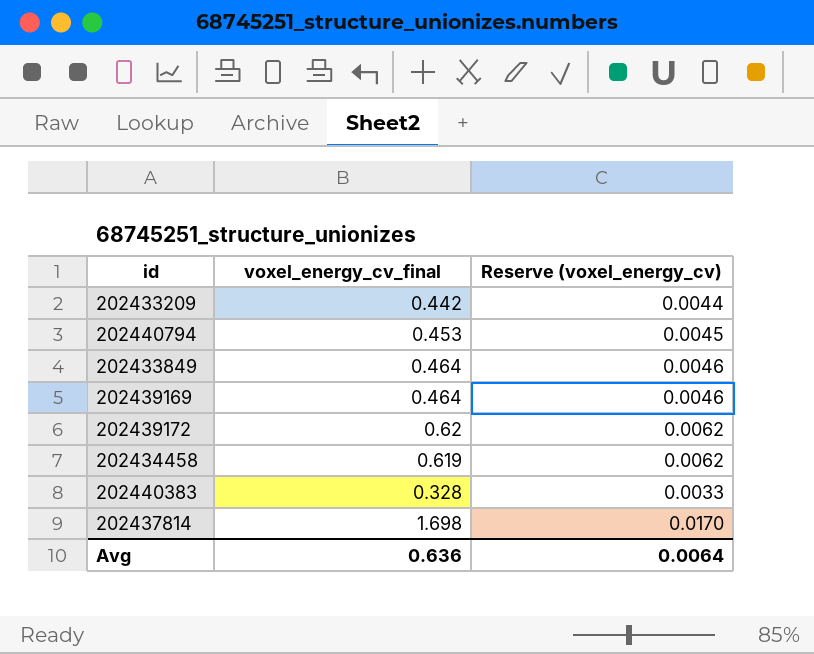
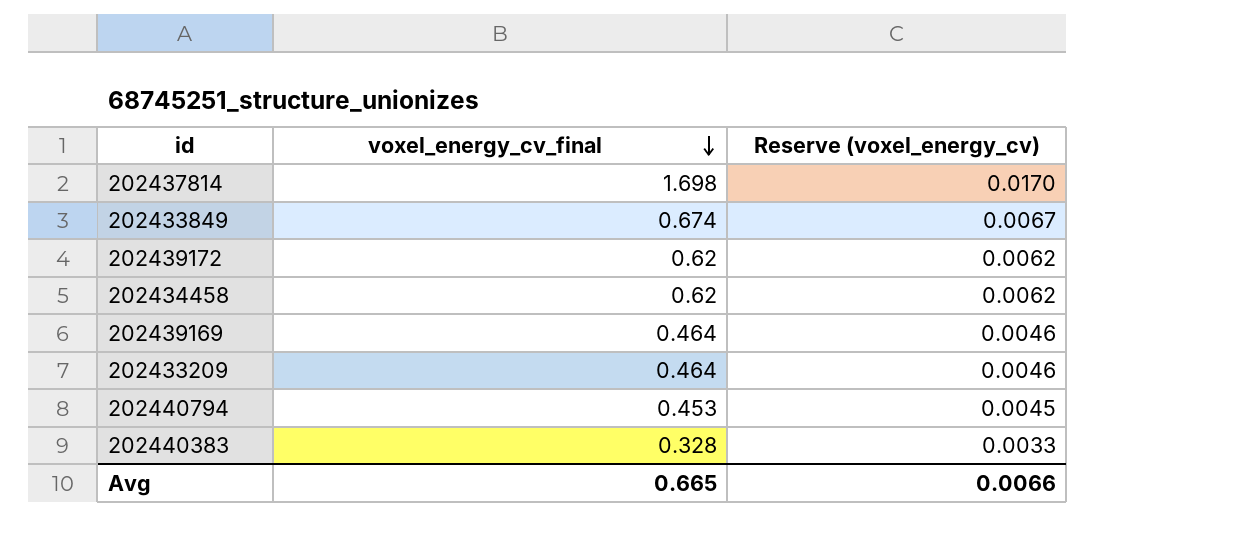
row order: none -> voxel_energy_cv_final descending
202433849 | voxel_energy_cv_final: 0.464 -> 0.674
202433849 | Reserve (voxel_energy_cv): 0.0046 -> 0.0067
202434458 | voxel_energy_cv_final: 0.619 -> 0.62
202433209 | voxel_energy_cv_final: 0.442 -> 0.464
202433209 | Reserve (voxel_energy_cv): 0.0044 -> 0.0046
Avg | voxel_energy_cv_final: 0.636 -> 0.665
Avg | Reserve (voxel_energy_cv): 0.0064 -> 0.0066

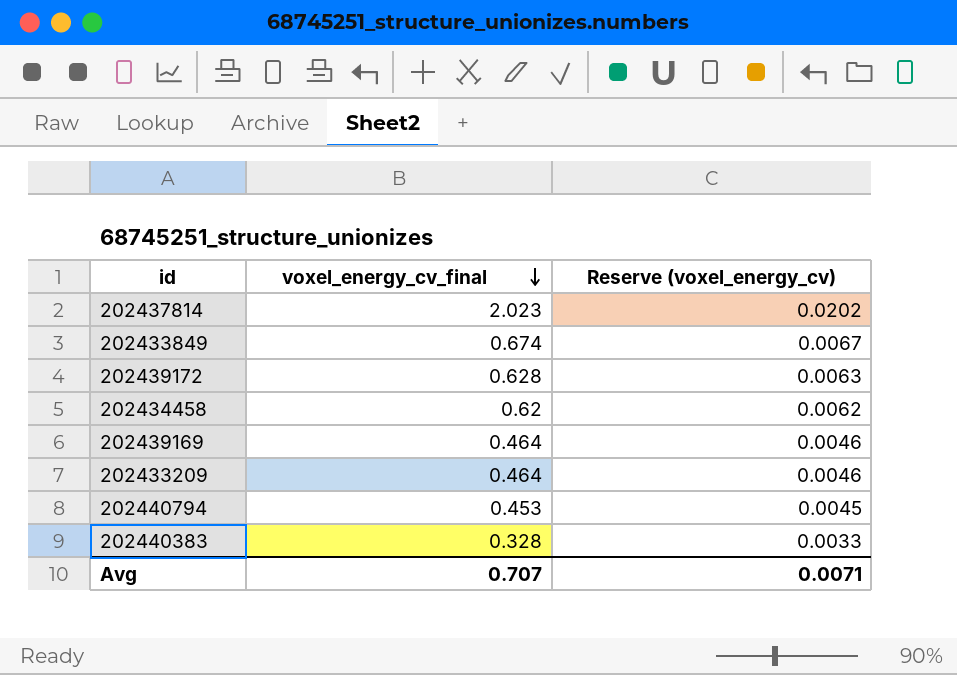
202437814 | voxel_energy_cv_final: 1.698 -> 2.023
202437814 | Reserve (voxel_energy_cv): 0.0170 -> 0.0202
202439172 | voxel_energy_cv_final: 0.62 -> 0.628
202439172 | Reserve (voxel_energy_cv): 0.0062 -> 0.0063
Avg | voxel_energy_cv_final: 0.665 -> 0.707
Avg | Reserve (voxel_energy_cv): 0.0066 -> 0.0071

